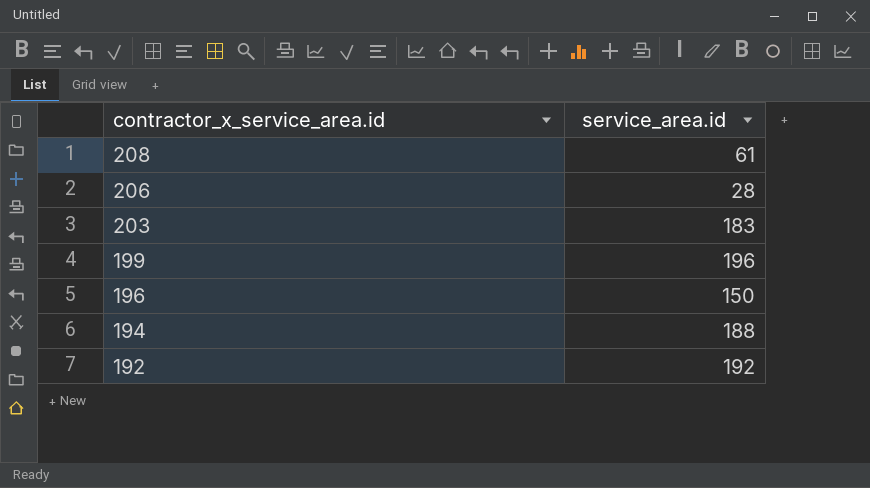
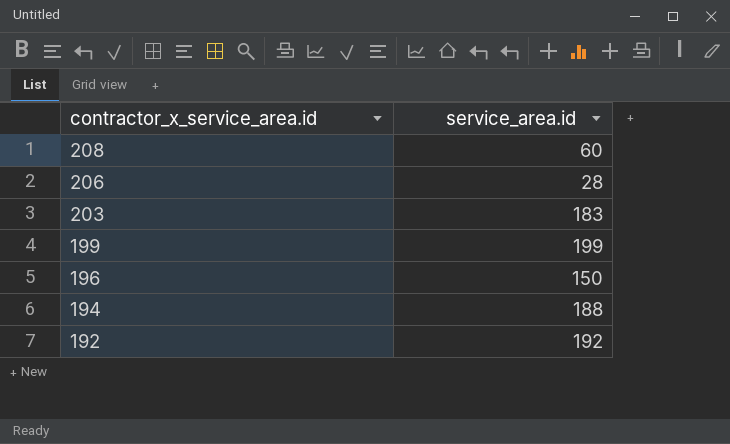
208 | service_area.id: 61 -> 60
199 | service_area.id: 196 -> 199

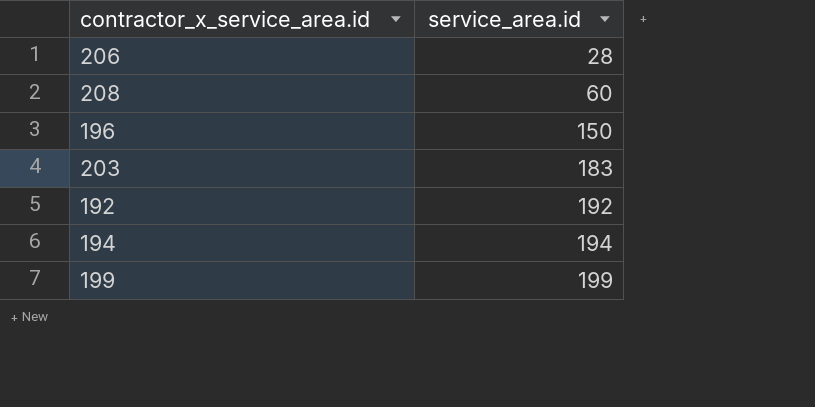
row order: contractor_x_service_area.id descending -> service_area.id ascending
194 | service_area.id: 188 -> 194

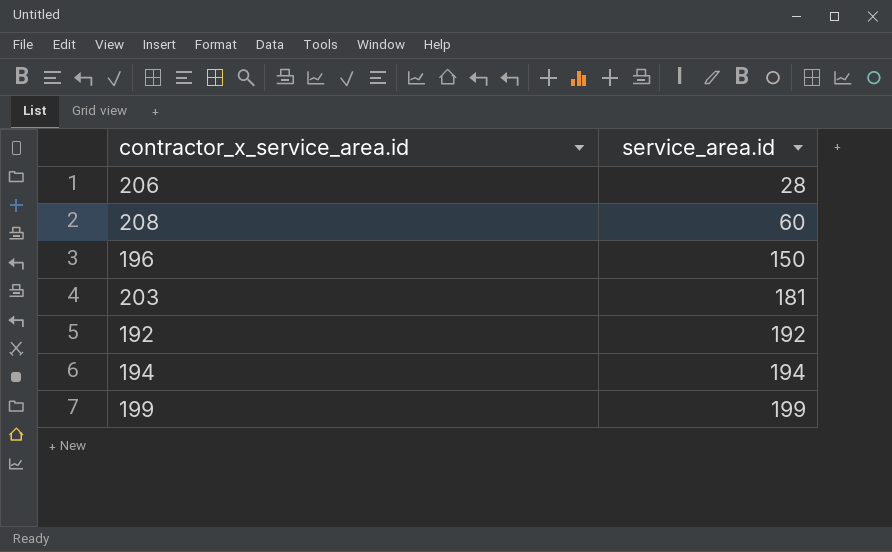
203 | service_area.id: 183 -> 181

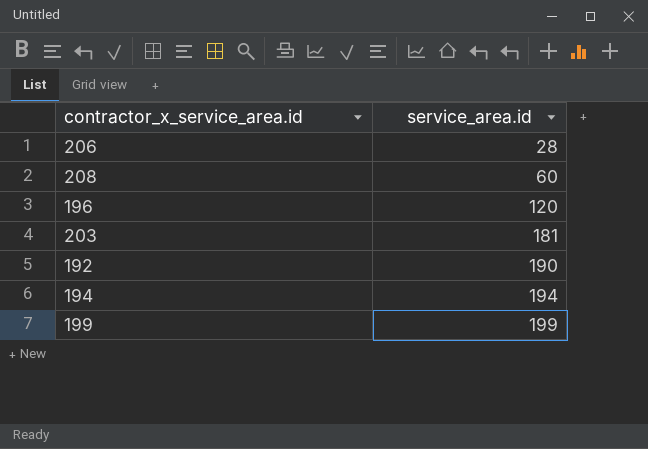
196 | service_area.id: 150 -> 120
192 | service_area.id: 192 -> 190

